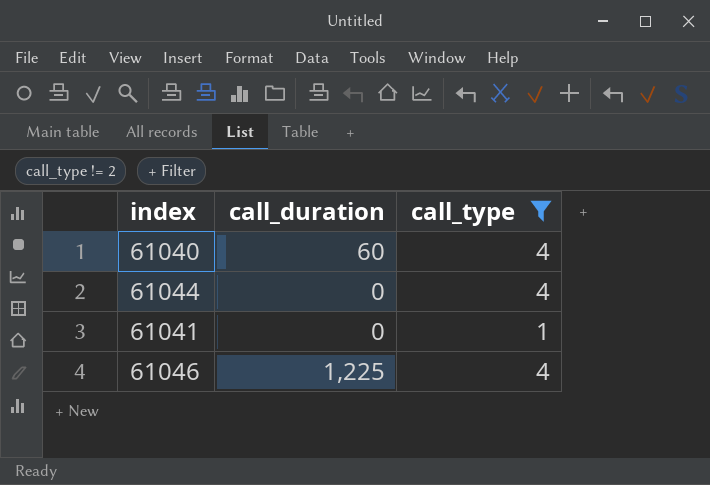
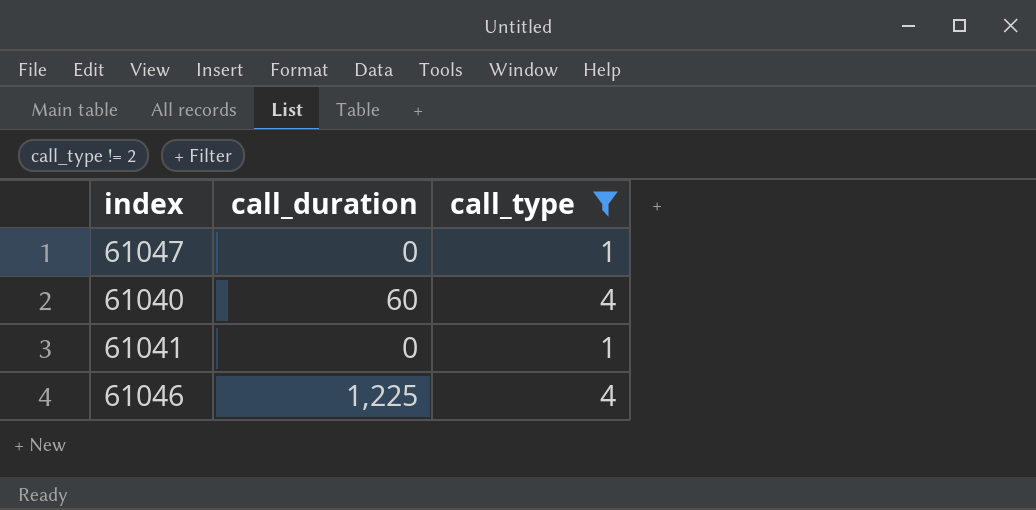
row 61044: 0 | 4 -> none
row 61047: none -> 0 | 1

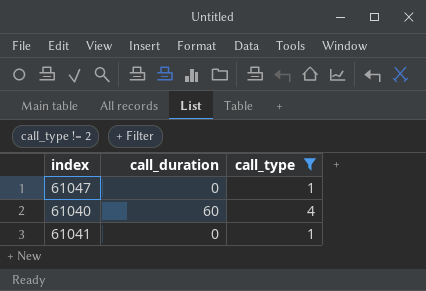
row 61046: 1,225 | 4 -> none

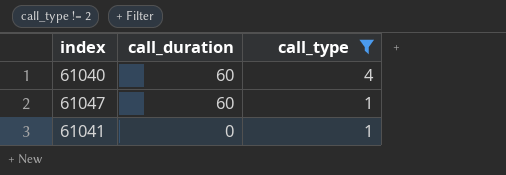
row order: none -> call_duration descending
61047 | call_duration: 0 -> 60

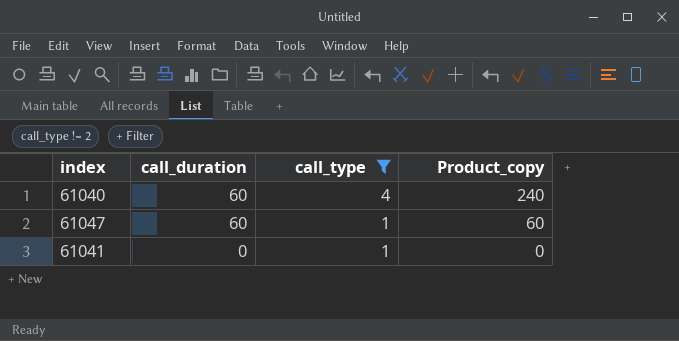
column Product_copy | formula: none -> [call_duration] * [call_type]

